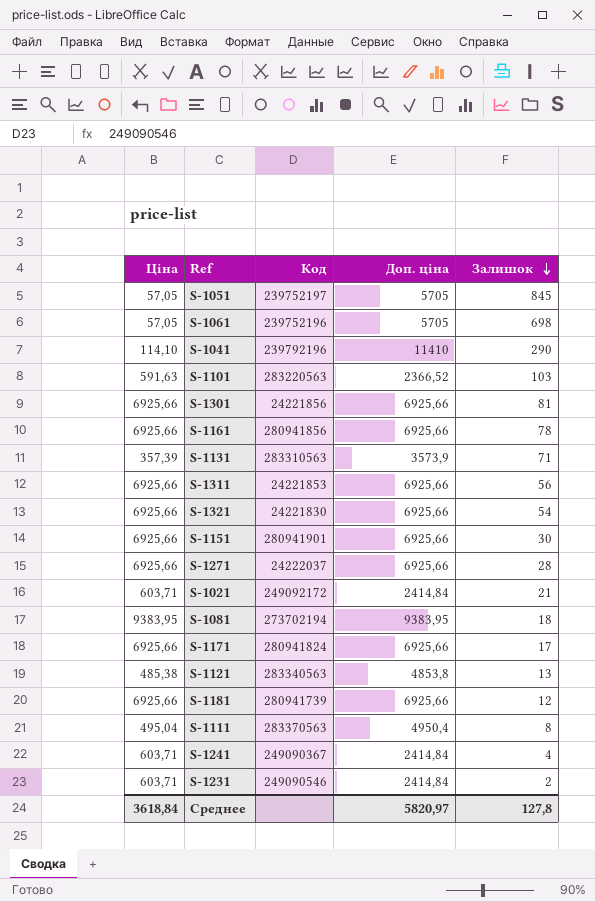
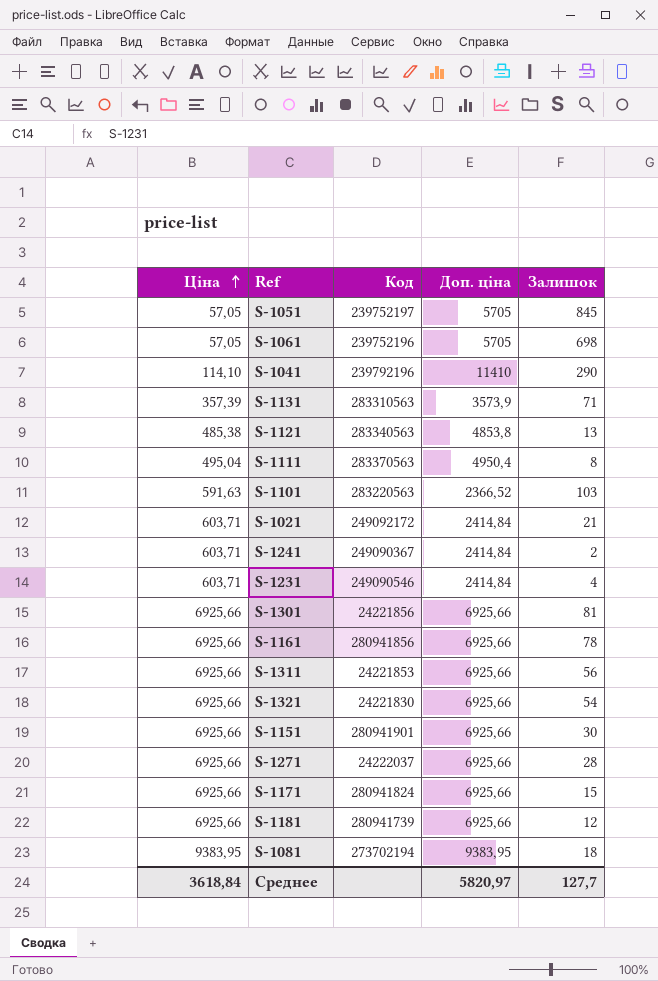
row order: Залишок descending -> Ціна ascending
S-1241 | Залишок: 4 -> 2
S-1231 | Залишок: 2 -> 4
S-1171 | Залишок: 17 -> 15
Среднее | Залишок: 127,8 -> 127,7

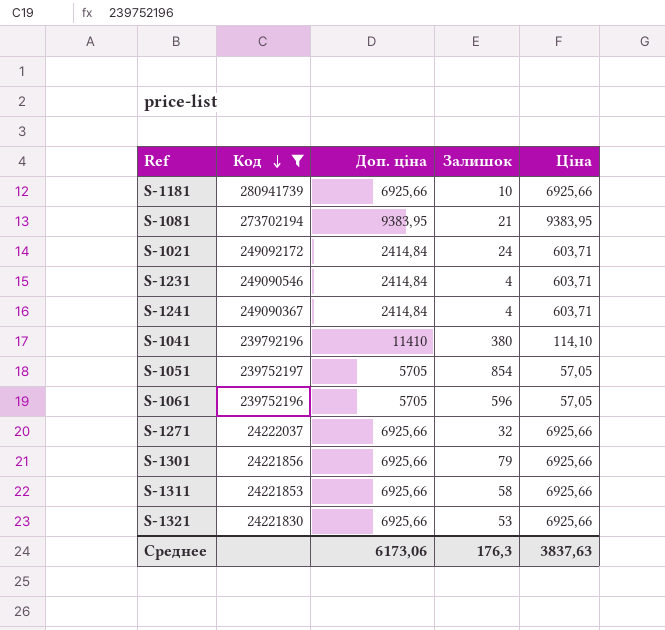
filter: none -> Код <= 280941739
row order: Ціна ascending -> Код descending
column Ціна | position: 1 -> 5
S-1181 | Залишок: 12 -> 10
S-1081 | Залишок: 18 -> 21
S-1021 | Залишок: 21 -> 24
S-1241 | Залишок: 2 -> 4
S-1041 | Залишок: 290 -> 380
S-1051 | Залишок: 845 -> 854
S-1061 | Залишок: 698 -> 596
S-1271 | Залишок: 28 -> 32
S-1301 | Залишок: 81 -> 79
S-1311 | Залишок: 56 -> 58
S-1321 | Залишок: 54 -> 53
Среднее | Доп. ціна: 5820,97 -> 6173,06
Среднее | Залишок: 127,7 -> 176,3
Среднее | Ціна: 3618,84 -> 3837,63

